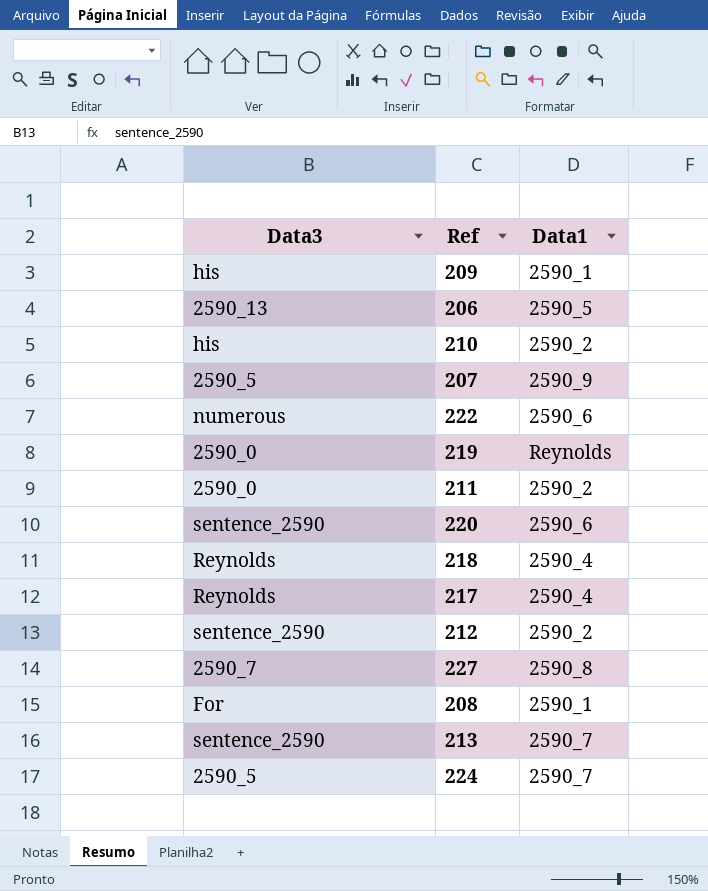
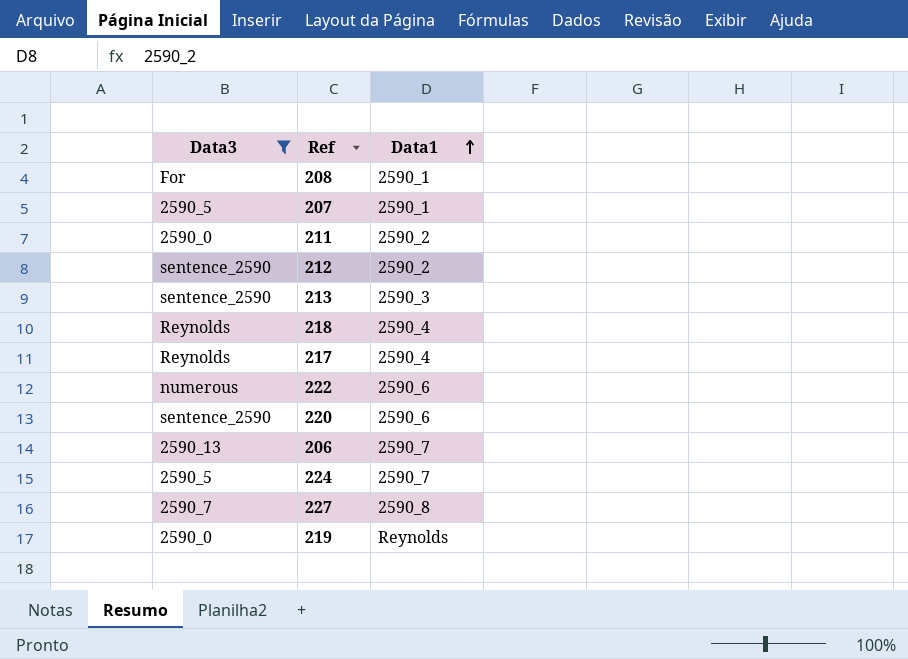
filter: none -> Data3 != his
row order: none -> Data1 ascending
207 | Data1: 2590_9 -> 2590_1
213 | Data1: 2590_7 -> 2590_3
206 | Data1: 2590_5 -> 2590_7

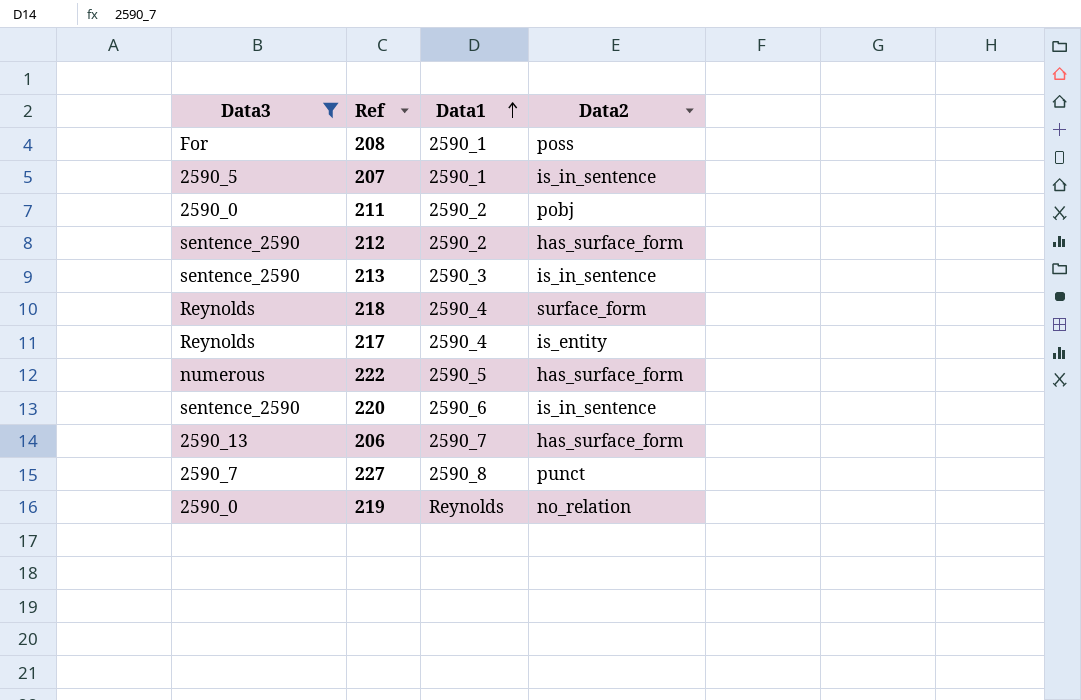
column Data2 | position: none -> 4
row 224: 2590_5 | 2590_7 -> none
222 | Data1: 2590_6 -> 2590_5

